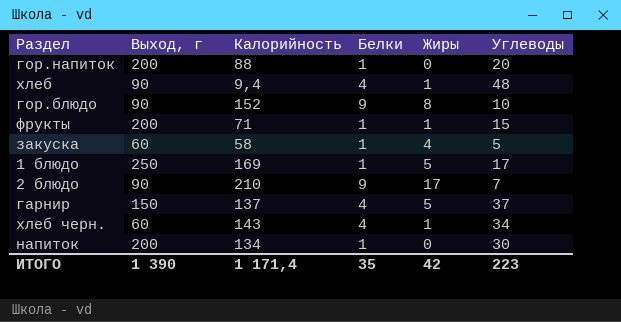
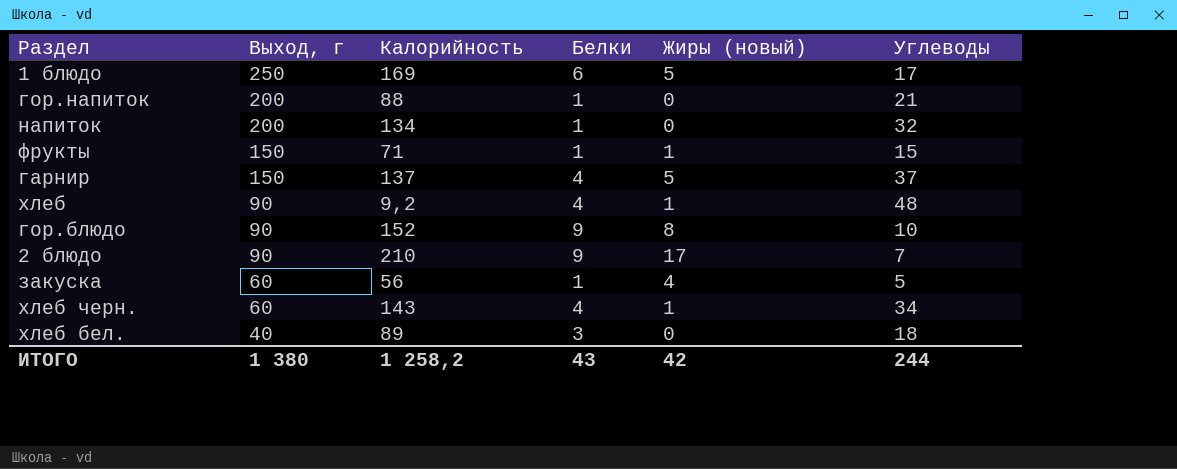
row order: none -> Выход, г descending
column name: Жиры -> Жиры (новый)
1 блюдо | Белки: 1 -> 6
гор.напиток | Углеводы: 20 -> 21
напиток | Углеводы: 30 -> 32
фрукты | Выход, г: 200 -> 150
хлеб | Калорийность: 9,4 -> 9,2
закуска | Калорийность: 58 -> 56
row хлеб бел.: none -> 40 | 89 | 3 | 0 | 18
ИТОГО | Выход, г: 1 390 -> 1 380
ИТОГО | Калорийность: 1 171,4 -> 1 258,2
ИТОГО | Белки: 35 -> 43
ИТОГО | Углеводы: 223 -> 244

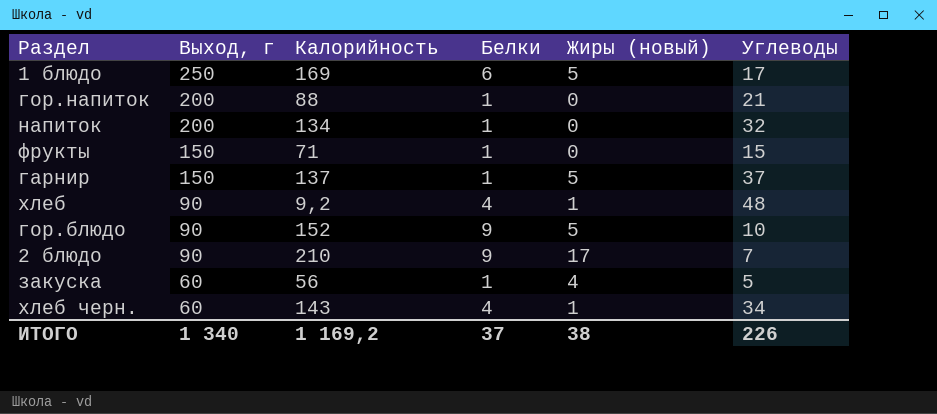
row хлеб бел.: 40 | 89 | 3 | 0 | 18 -> none
фрукты | Жиры (новый): 1 -> 0
гарнир | Белки: 4 -> 1
гор.блюдо | Жиры (новый): 8 -> 5
ИТОГО | Выход, г: 1 380 -> 1 340
ИТОГО | Калорийность: 1 258,2 -> 1 169,2
ИТОГО | Белки: 43 -> 37
ИТОГО | Жиры (новый): 42 -> 38
ИТОГО | Углеводы: 244 -> 226

